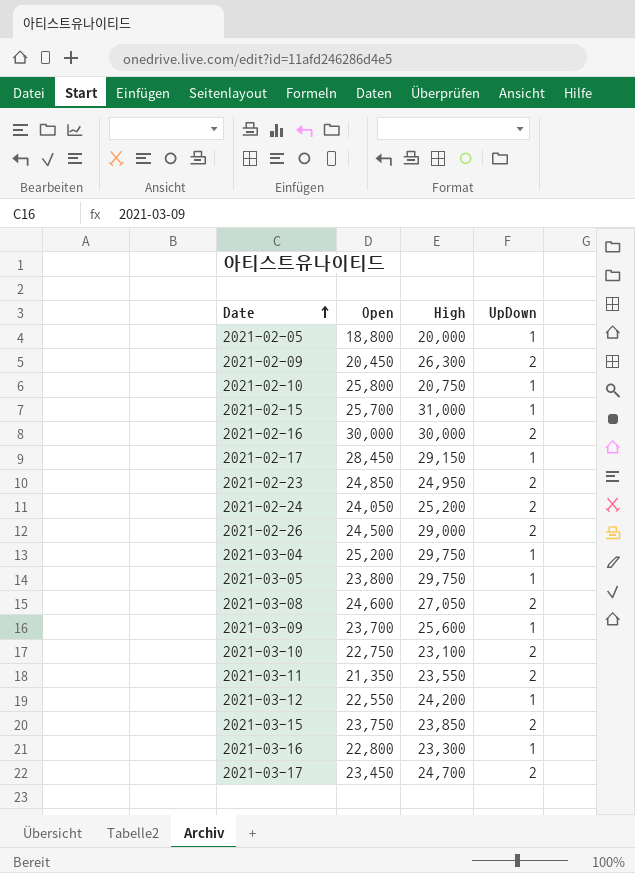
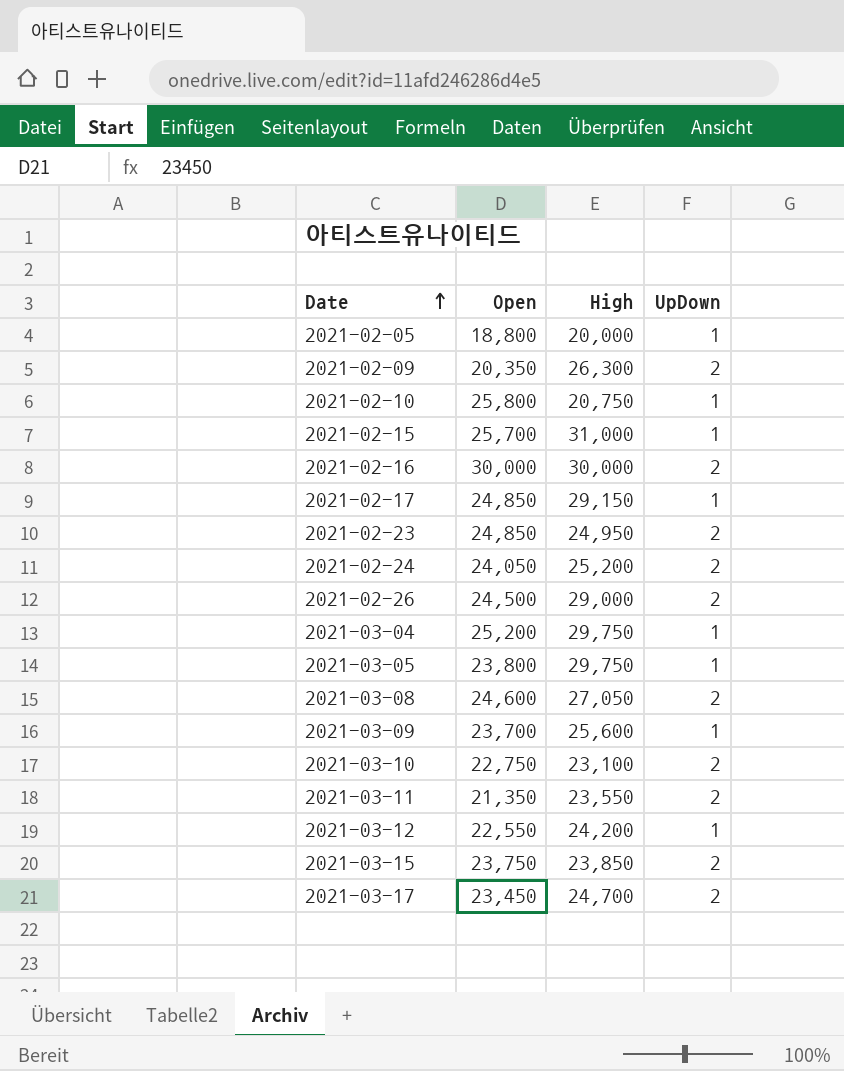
row 2021-03-16: 22,800 | 23,300 | 1 -> none
2021-02-09 | Open: 20,450 -> 20,350
2021-02-17 | Open: 28,450 -> 24,850

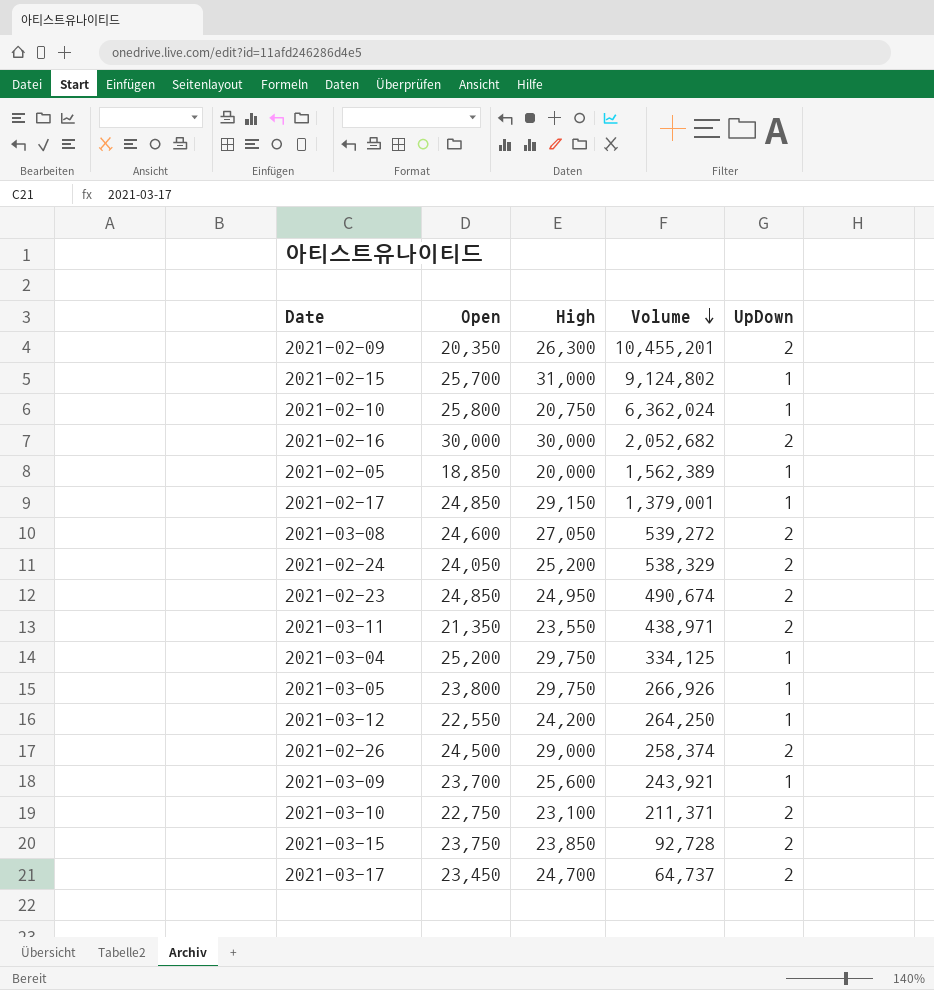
row order: Date ascending -> Volume descending
column Volume | position: none -> 4
2021-02-05 | Open: 18,800 -> 18,850

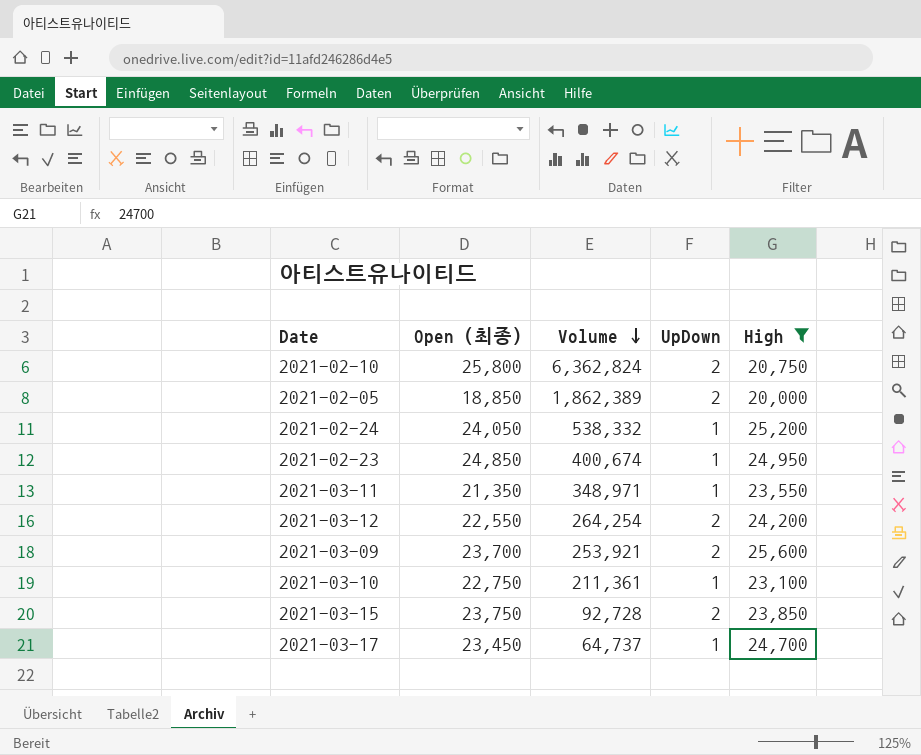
filter: none -> High <= 25,600
column name: Open -> Open (최종)
column High | position: 3 -> 5
2021-02-10 | Volume: 6,362,024 -> 6,362,824
2021-02-10 | UpDown: 1 -> 2
2021-02-05 | Volume: 1,562,389 -> 1,862,389
2021-02-05 | UpDown: 1 -> 2
2021-02-24 | Volume: 538,329 -> 538,332
2021-02-24 | UpDown: 2 -> 1
2021-02-23 | Volume: 490,674 -> 400,674
2021-02-23 | UpDown: 2 -> 1
2021-03-11 | Volume: 438,971 -> 348,971
2021-03-11 | UpDown: 2 -> 1
2021-03-12 | Volume: 264,250 -> 264,254
2021-03-12 | UpDown: 1 -> 2
2021-03-09 | Volume: 243,921 -> 253,921
2021-03-09 | UpDown: 1 -> 2
2021-03-10 | Volume: 211,371 -> 211,361
2021-03-10 | UpDown: 2 -> 1
2021-03-17 | UpDown: 2 -> 1

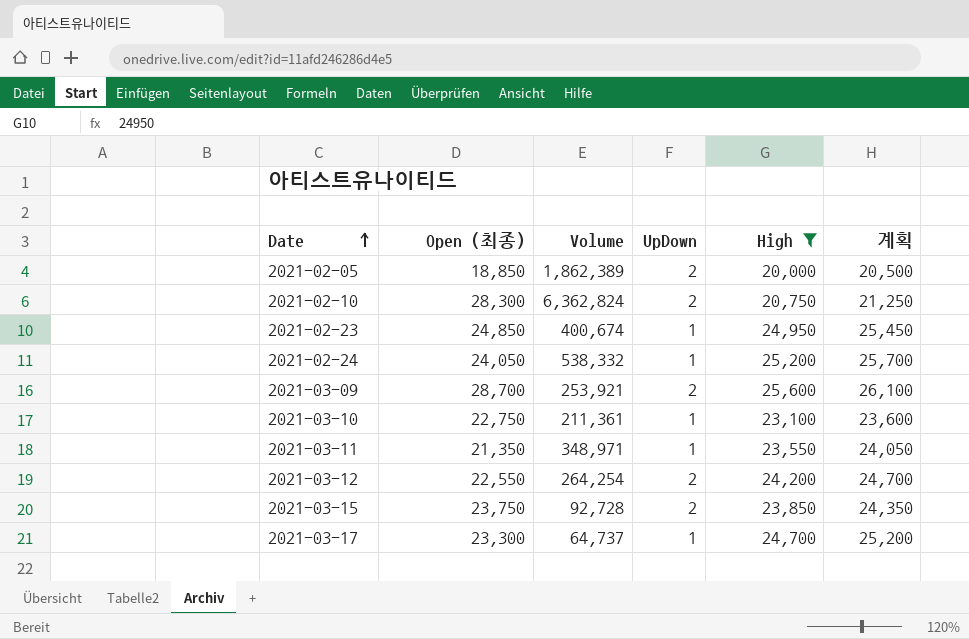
row order: Volume descending -> Date ascending
column 계획 | formula: none -> [High] + 500
2021-02-10 | Open (최종): 25,800 -> 28,300
2021-03-09 | Open (최종): 23,700 -> 28,700
2021-03-17 | Open (최종): 23,450 -> 23,300

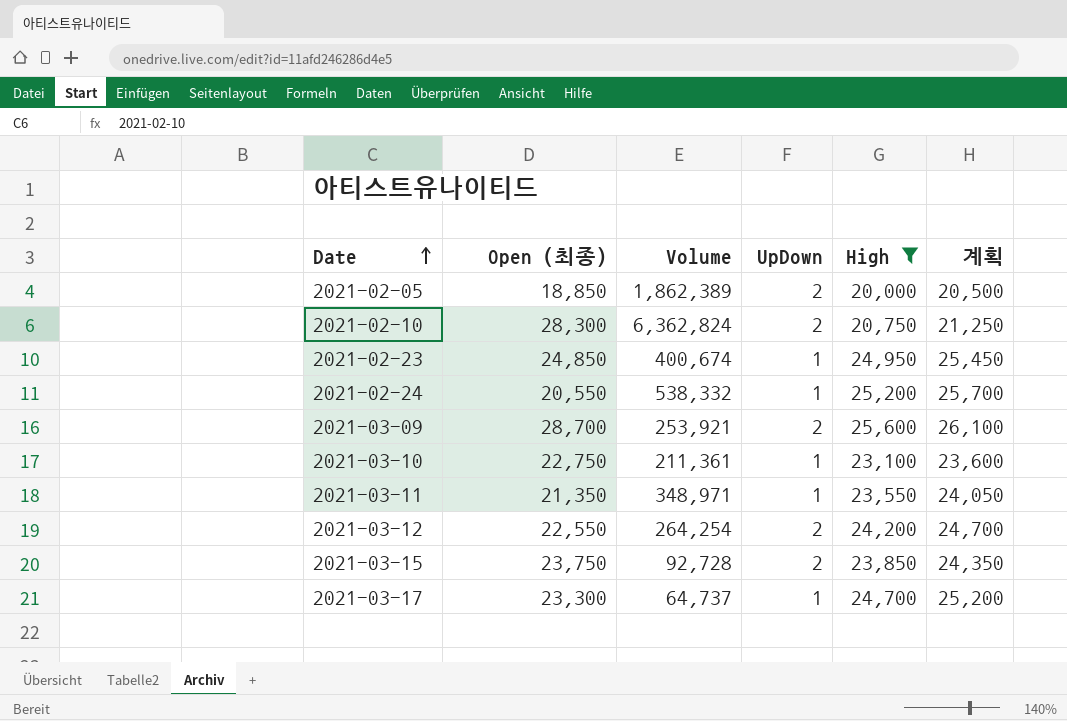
2021-02-24 | Open (최종): 24,050 -> 20,550

